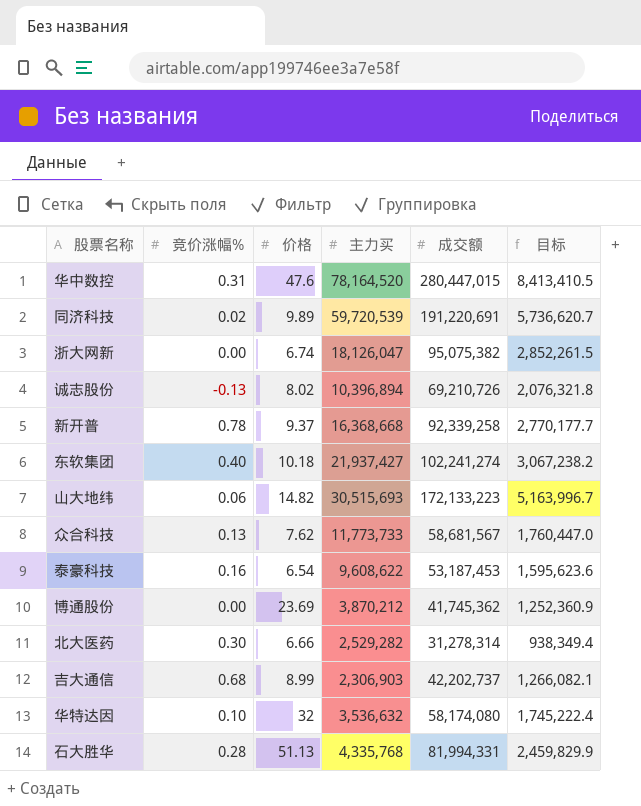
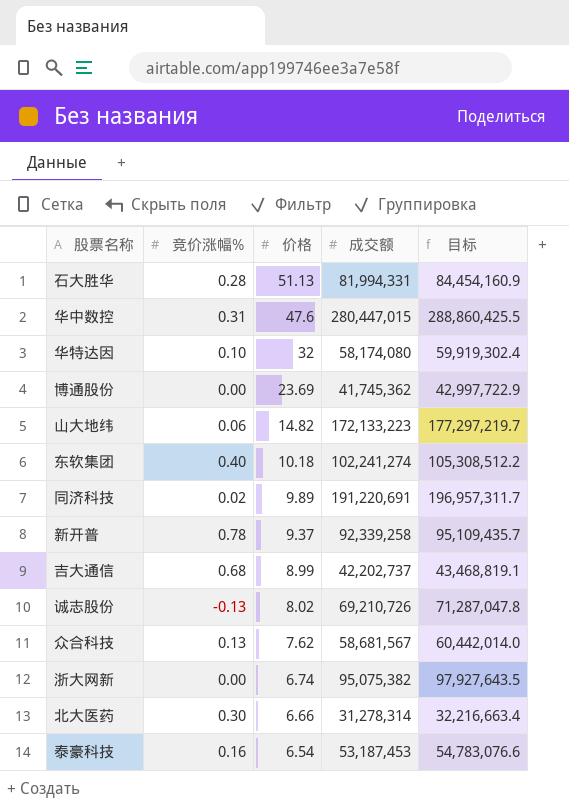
row order: none -> 价格 descending
column 主力买 | position: 4 -> none
column 目标 | formula: [成交额] * 0.03 -> [成交额] * 1.03

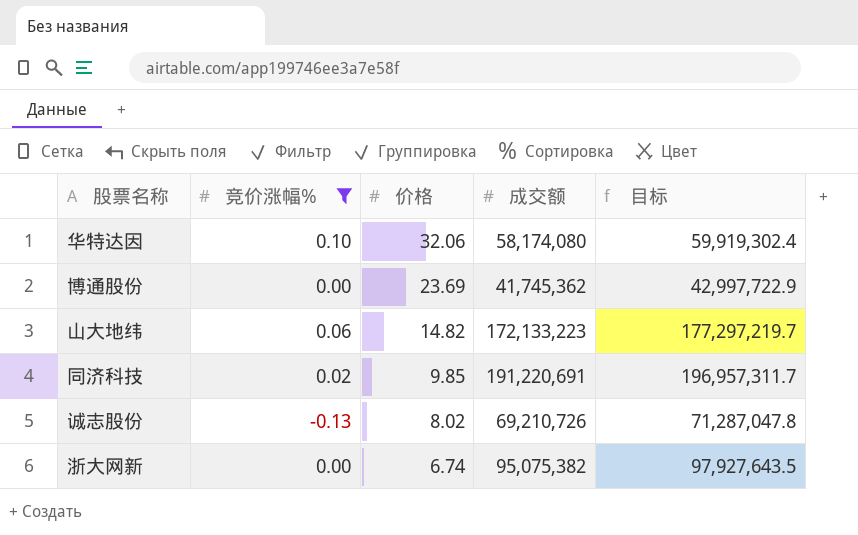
filter: none -> 竞价涨幅% <= 0.10
华特达因 | 价格: 32 -> 32.06
同济科技 | 价格: 9.89 -> 9.85

